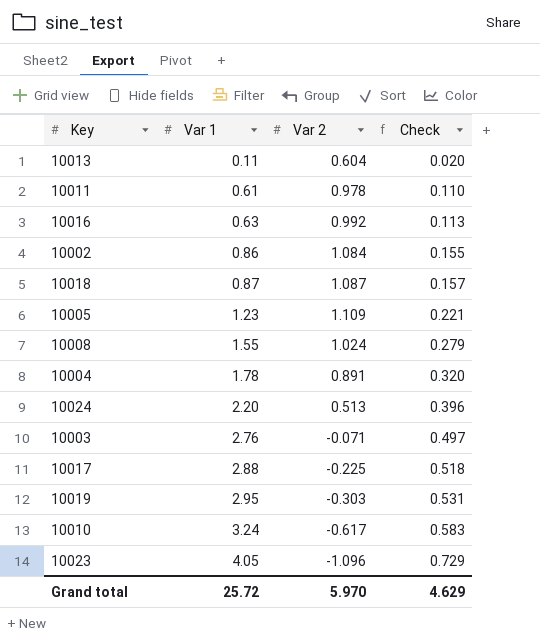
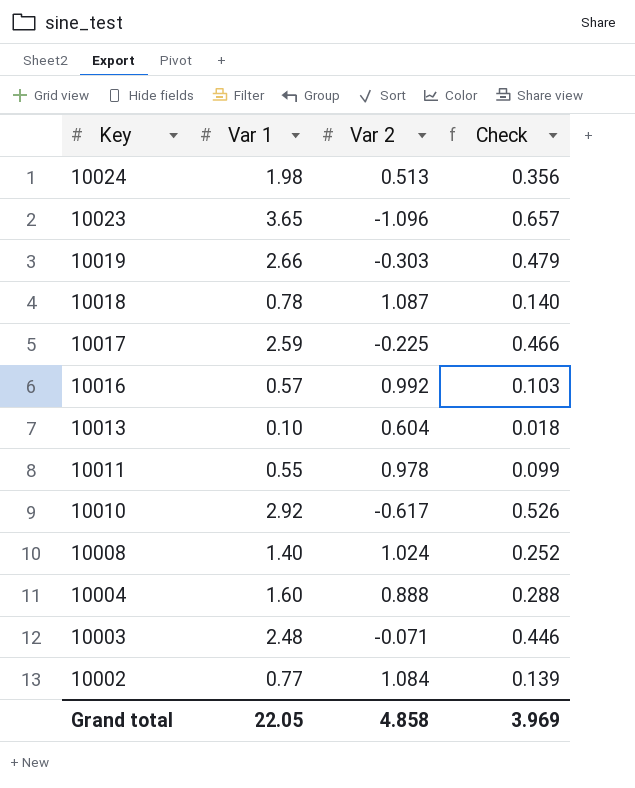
row order: Var 1 ascending -> Key descending
row 10005: 1.23 | 1.109 | 0.221 -> none
10024 | Var 1: 2.20 -> 1.98
10024 | Check: 0.396 -> 0.356
10023 | Var 1: 4.05 -> 3.65
10023 | Check: 0.729 -> 0.657
10019 | Var 1: 2.95 -> 2.66
10019 | Check: 0.531 -> 0.479
10018 | Var 1: 0.87 -> 0.78
10018 | Check: 0.157 -> 0.140
10017 | Var 1: 2.88 -> 2.59
10017 | Check: 0.518 -> 0.466
10016 | Var 1: 0.63 -> 0.57
10016 | Check: 0.113 -> 0.103
10013 | Var 1: 0.11 -> 0.10
10013 | Check: 0.020 -> 0.018
10011 | Var 1: 0.61 -> 0.55
10011 | Check: 0.110 -> 0.099
10010 | Var 1: 3.24 -> 2.92
10010 | Check: 0.583 -> 0.526
10008 | Var 1: 1.55 -> 1.40
10008 | Check: 0.279 -> 0.252
10004 | Var 1: 1.78 -> 1.60
10004 | Var 2: 0.891 -> 0.888
10004 | Check: 0.320 -> 0.288
10003 | Var 1: 2.76 -> 2.48
10003 | Check: 0.497 -> 0.446
10002 | Var 1: 0.86 -> 0.77
10002 | Check: 0.155 -> 0.139
Grand total | Var 1: 25.72 -> 22.05
Grand total | Var 2: 5.970 -> 4.858
Grand total | Check: 4.629 -> 3.969

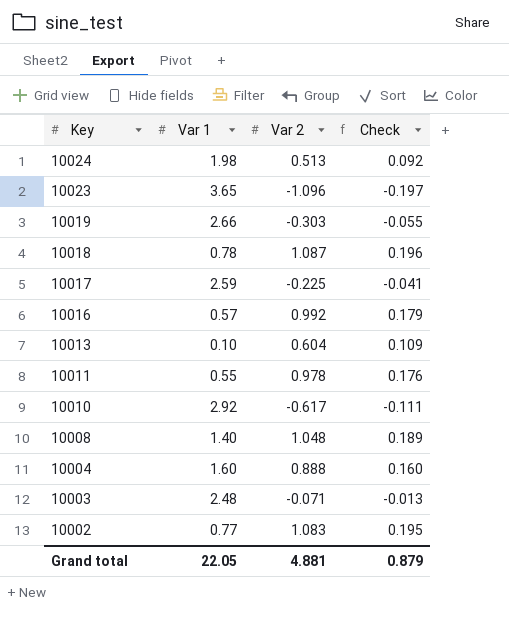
column Check | formula: [Var 1] * 0.18 -> [Var 2] * 0.18
10008 | Var 2: 1.024 -> 1.048
10002 | Var 2: 1.084 -> 1.083
Grand total | Var 2: 4.858 -> 4.881
Grand total | Check: 3.969 -> 0.879

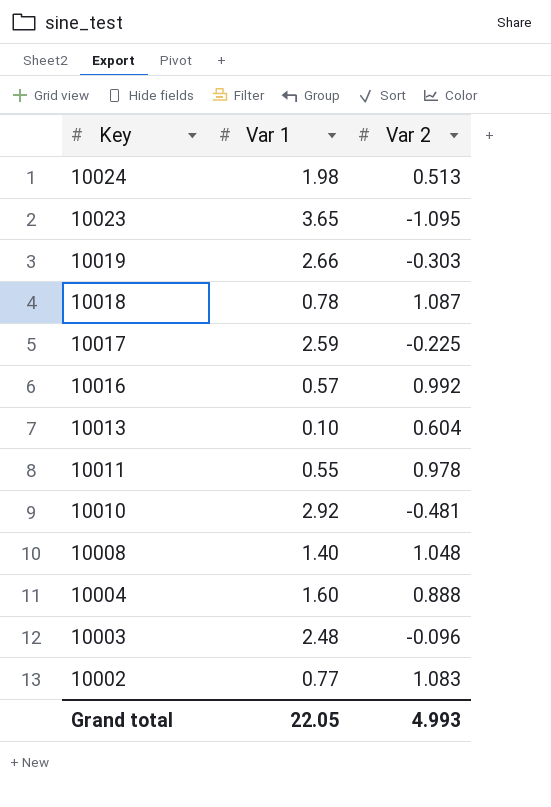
column Check | formula: [Var 2] * 0.18 -> none
10023 | Var 2: -1.096 -> -1.095
10010 | Var 2: -0.617 -> -0.481
10003 | Var 2: -0.071 -> -0.096
Grand total | Var 2: 4.881 -> 4.993

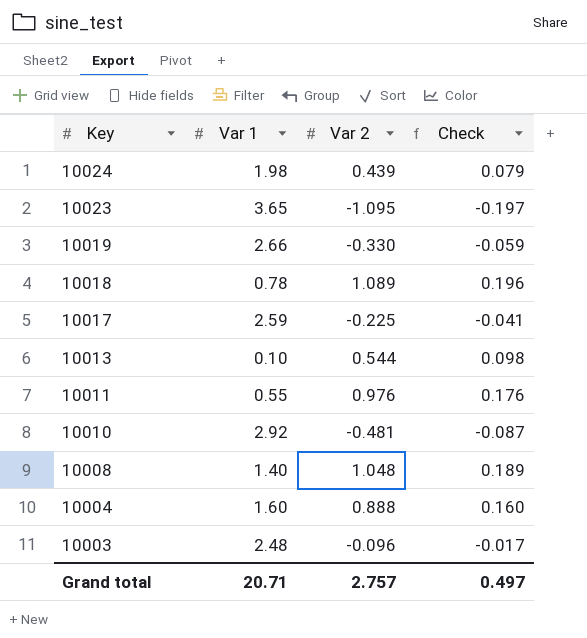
column Check | formula: none -> [Var 2] * 0.18
row 10016: 0.57 | 0.992 -> none
row 10002: 0.77 | 1.083 -> none
10024 | Var 2: 0.513 -> 0.439
10019 | Var 2: -0.303 -> -0.330
10018 | Var 2: 1.087 -> 1.089
10013 | Var 2: 0.604 -> 0.544
10011 | Var 2: 0.978 -> 0.976
Grand total | Var 1: 22.05 -> 20.71
Grand total | Var 2: 4.993 -> 2.757

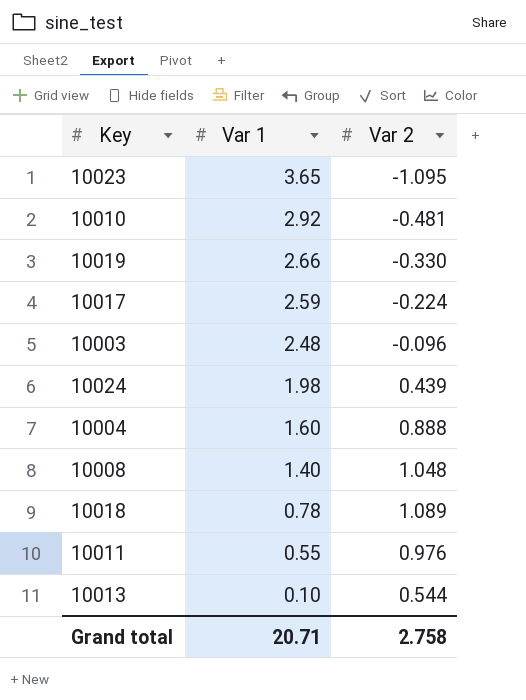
row order: Key descending -> Var 1 descending
column Check | formula: [Var 2] * 0.18 -> none
10017 | Var 2: -0.225 -> -0.224
Grand total | Var 2: 2.757 -> 2.758

